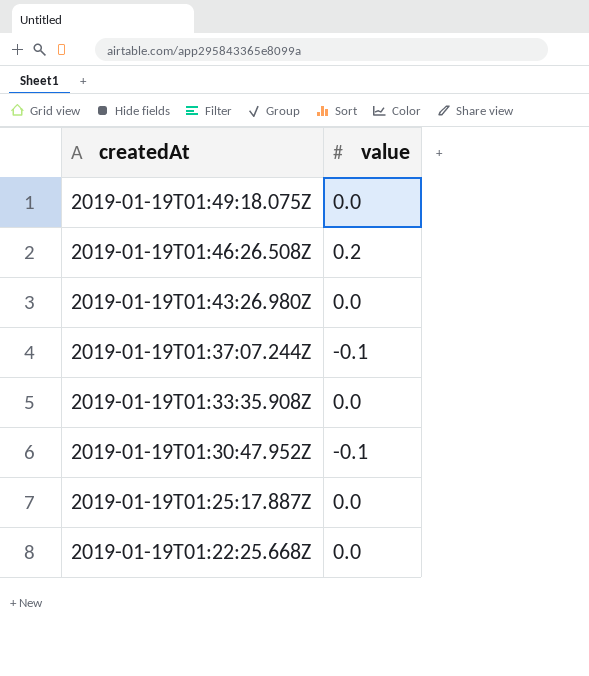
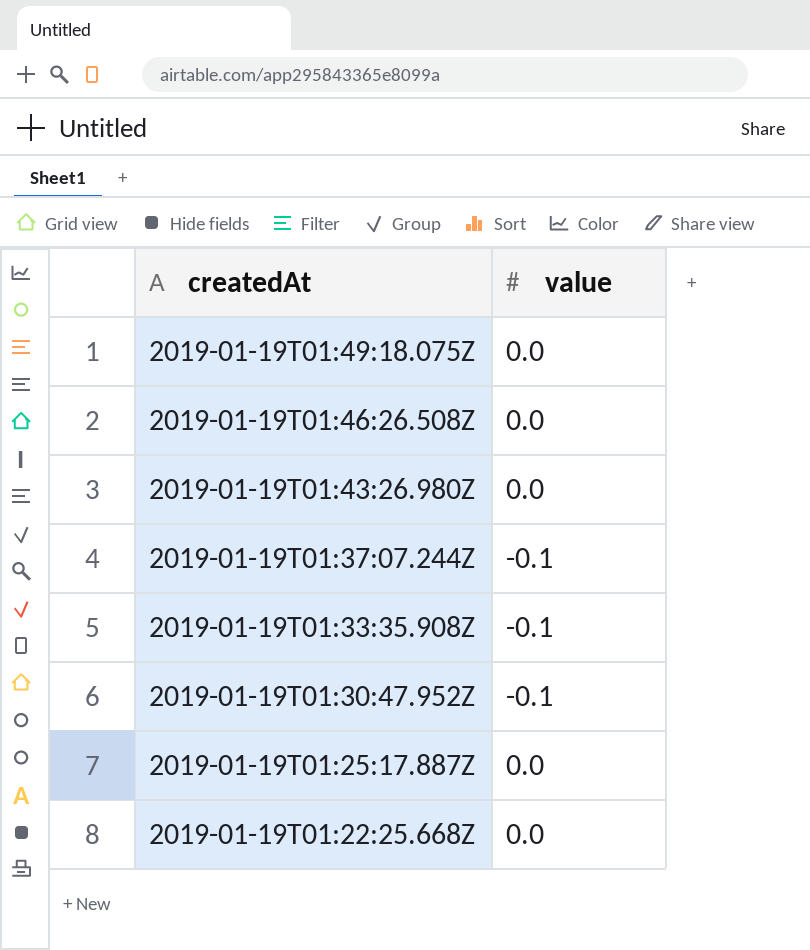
2019-01-19T01:46:26.508Z | value: 0.2 -> 0.0
2019-01-19T01:33:35.908Z | value: 0.0 -> -0.1

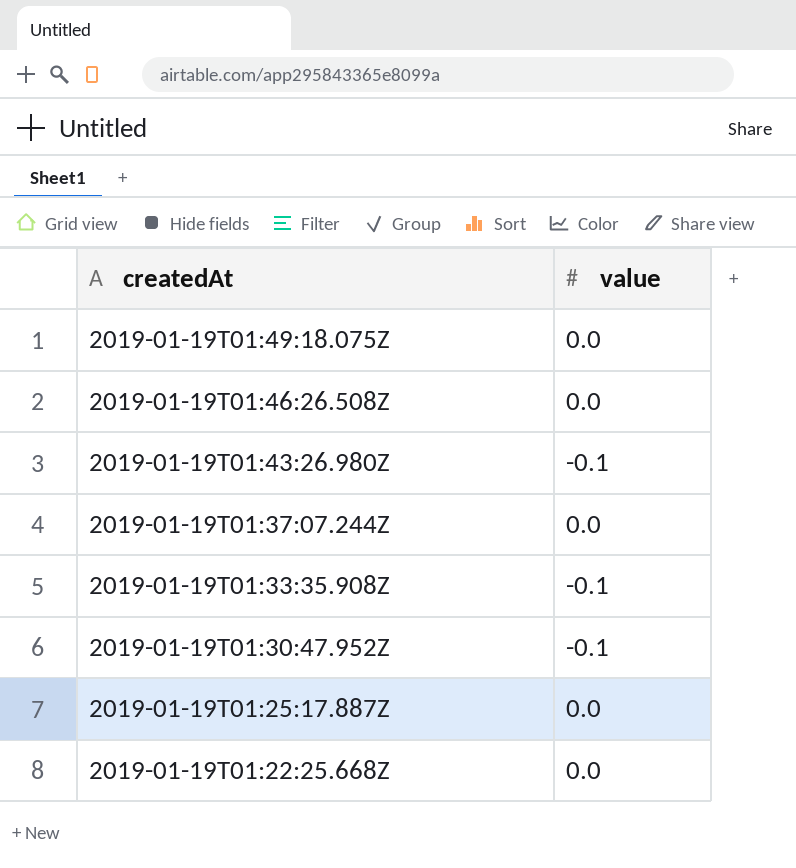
2019-01-19T01:43:26.980Z | value: 0.0 -> -0.1
2019-01-19T01:37:07.244Z | value: -0.1 -> 0.0

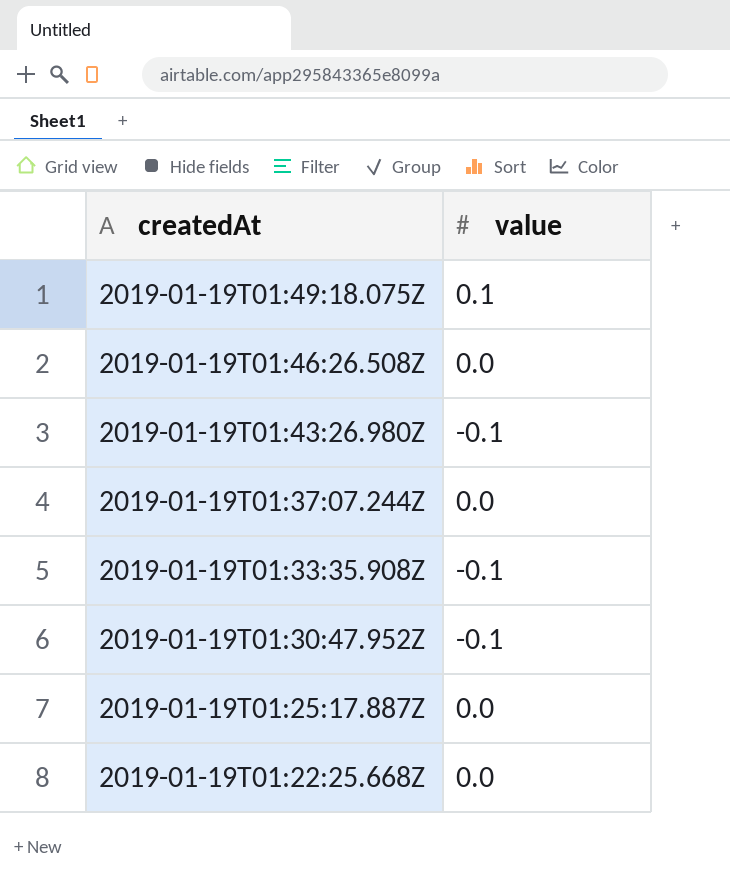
2019-01-19T01:49:18.075Z | value: 0.0 -> 0.1

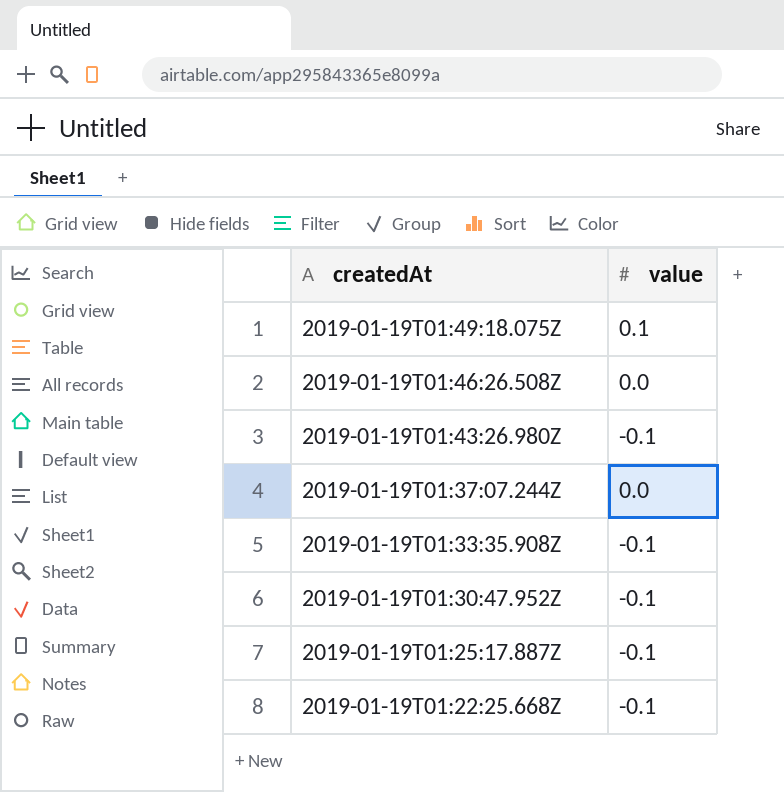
2019-01-19T01:25:17.887Z | value: 0.0 -> -0.1
2019-01-19T01:22:25.668Z | value: 0.0 -> -0.1

